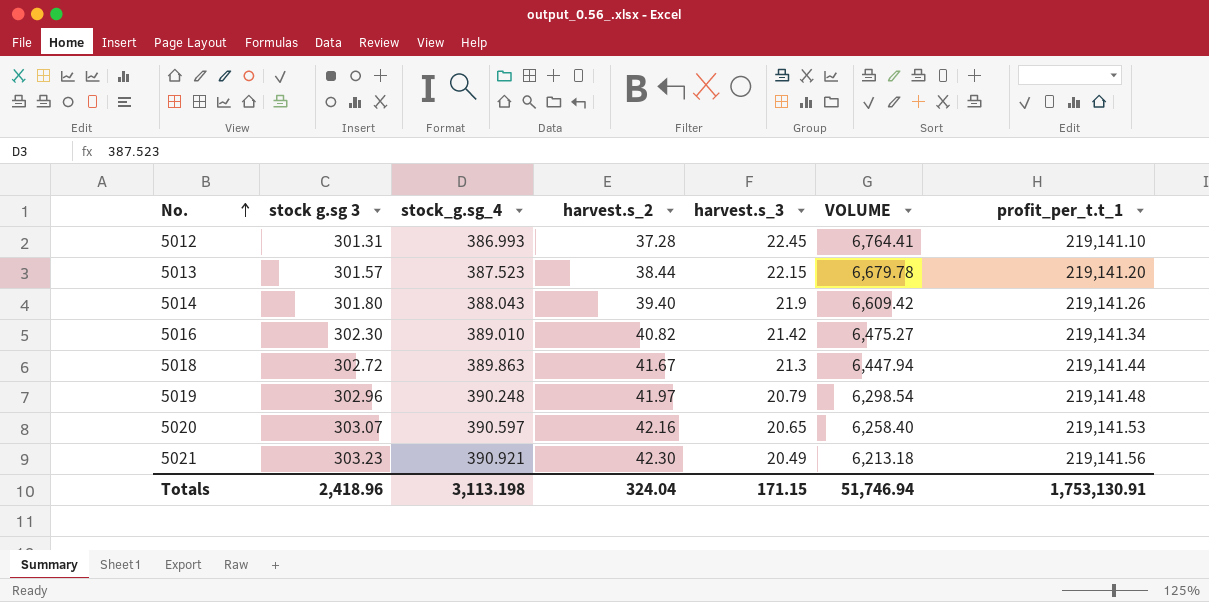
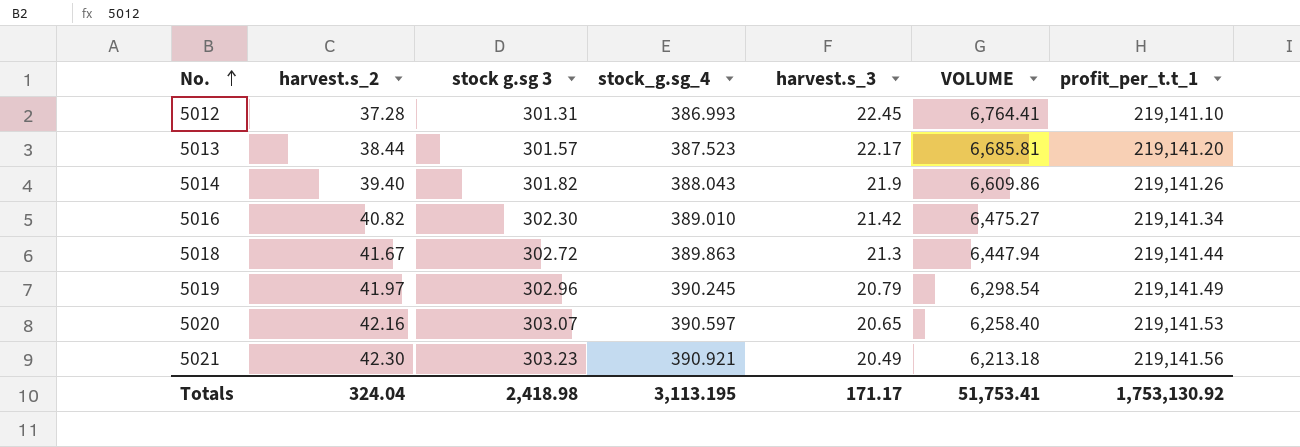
column harvest.s_2 | position: 4 -> 2
5013 | harvest.s_3: 22.15 -> 22.17
5013 | VOLUME: 6,679.78 -> 6,685.81
5014 | stock g.sg 3: 301.80 -> 301.82
5014 | VOLUME: 6,609.42 -> 6,609.86
5019 | stock_g.sg_4: 390.248 -> 390.245
5019 | profit_per_t.t_1: 219,141.48 -> 219,141.49
Totals | stock g.sg 3: 2,418.96 -> 2,418.98
Totals | stock_g.sg_4: 3,113.198 -> 3,113.195
Totals | harvest.s_3: 171.15 -> 171.17
Totals | VOLUME: 51,746.94 -> 51,753.41
Totals | profit_per_t.t_1: 1,753,130.91 -> 1,753,130.92

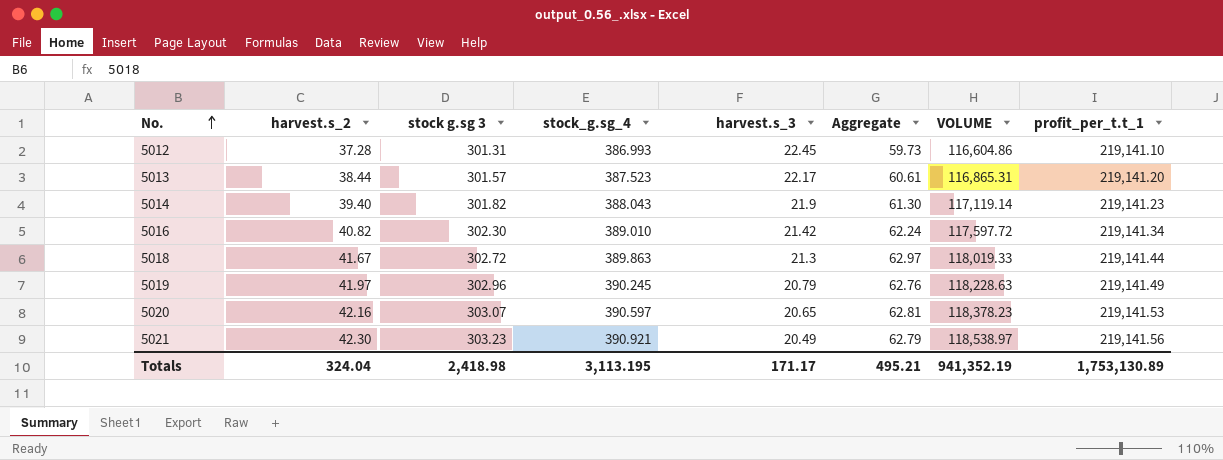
column Aggregate | formula: none -> [harvest.s_2] + [harvest.s_3]
column VOLUME | formula: [stock g.sg 3] * [harvest.s_3] -> [stock g.sg 3] * [stock_g.sg_4]
5014 | profit_per_t.t_1: 219,141.26 -> 219,141.23
Totals | VOLUME: 51,753.41 -> 941,352.19
Totals | profit_per_t.t_1: 1,753,130.92 -> 1,753,130.89

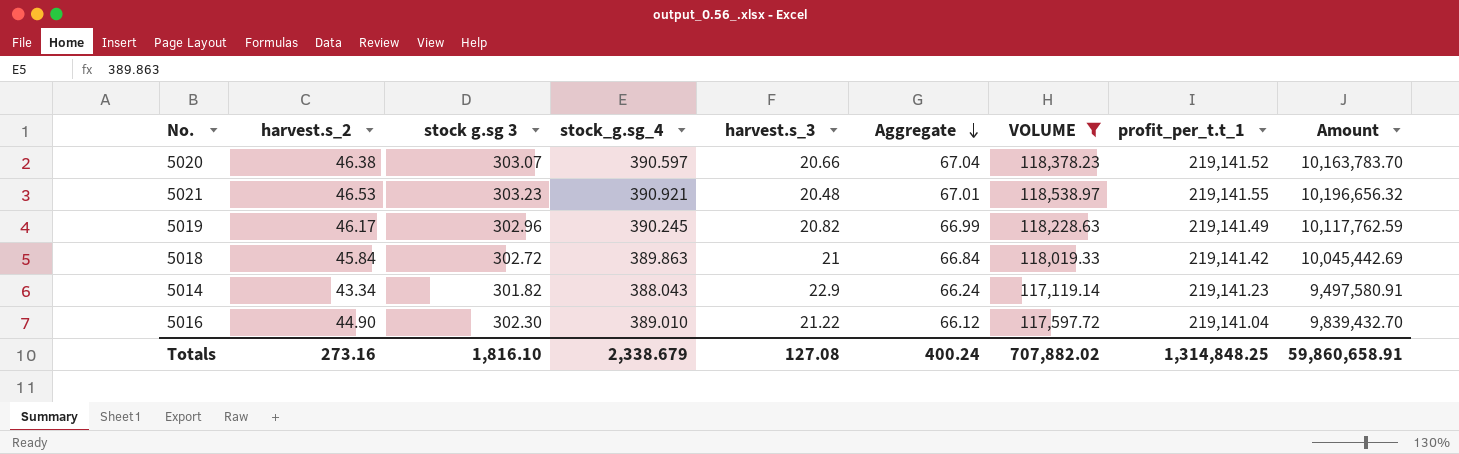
filter: none -> VOLUME >= 117,119.14
row order: No. ascending -> Aggregate descending
column Amount | formula: none -> [harvest.s_2] * [profit_per_t.t_1]
5020 | harvest.s_2: 42.16 -> 46.38
5020 | harvest.s_3: 20.65 -> 20.66
5020 | Aggregate: 62.81 -> 67.04
5020 | profit_per_t.t_1: 219,141.53 -> 219,141.52
5021 | harvest.s_2: 42.30 -> 46.53
5021 | harvest.s_3: 20.49 -> 20.48
5021 | Aggregate: 62.79 -> 67.01
5021 | profit_per_t.t_1: 219,141.56 -> 219,141.55
5019 | harvest.s_2: 41.97 -> 46.17
5019 | harvest.s_3: 20.79 -> 20.82
5019 | Aggregate: 62.76 -> 66.99
5018 | harvest.s_2: 41.67 -> 45.84
5018 | harvest.s_3: 21.3 -> 21
5018 | Aggregate: 62.97 -> 66.84
5018 | profit_per_t.t_1: 219,141.44 -> 219,141.42
5014 | harvest.s_2: 39.40 -> 43.34
5014 | harvest.s_3: 21.9 -> 22.9
5014 | Aggregate: 61.30 -> 66.24
5016 | harvest.s_2: 40.82 -> 44.90
5016 | harvest.s_3: 21.42 -> 21.22
5016 | Aggregate: 62.24 -> 66.12
5016 | profit_per_t.t_1: 219,141.34 -> 219,141.04
Totals | harvest.s_2: 324.04 -> 273.16
Totals | stock g.sg 3: 2,418.98 -> 1,816.10
Totals | stock_g.sg_4: 3,113.195 -> 2,338.679
Totals | harvest.s_3: 171.17 -> 127.08
Totals | Aggregate: 495.21 -> 400.24
Totals | VOLUME: 941,352.19 -> 707,882.02
Totals | profit_per_t.t_1: 1,753,130.89 -> 1,314,848.25

